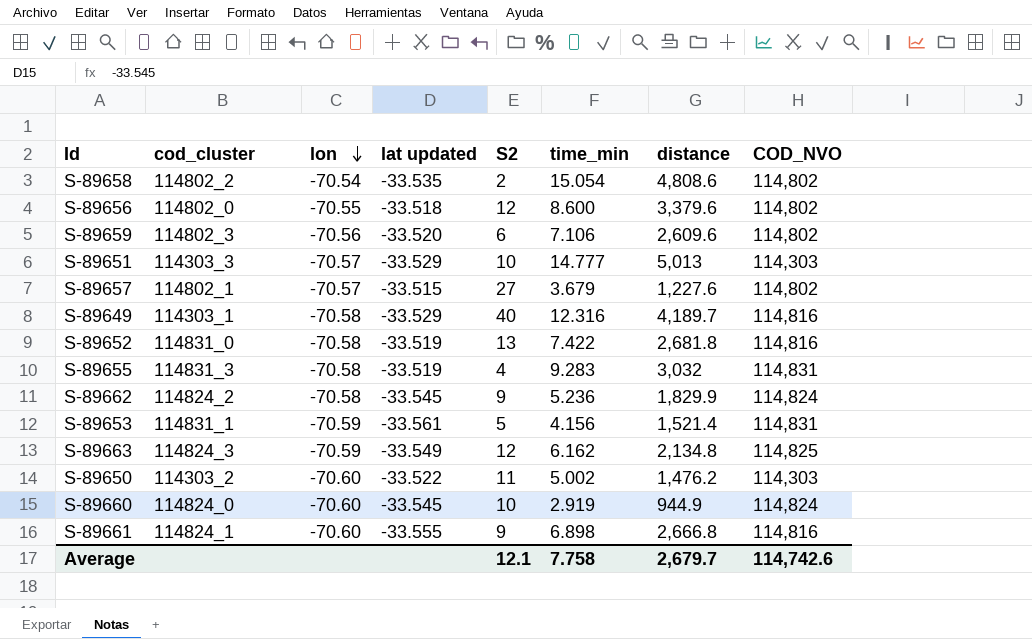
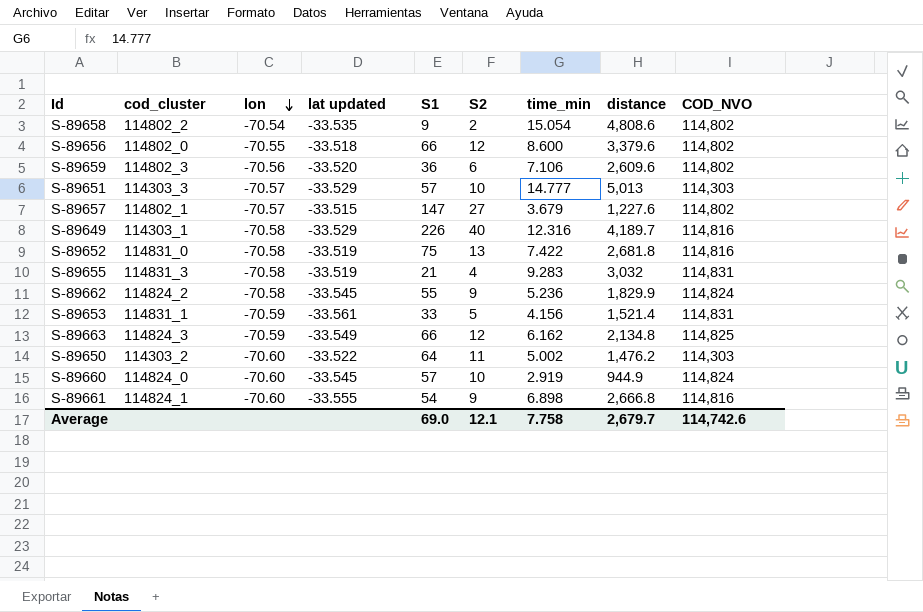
column S1 | position: none -> 5

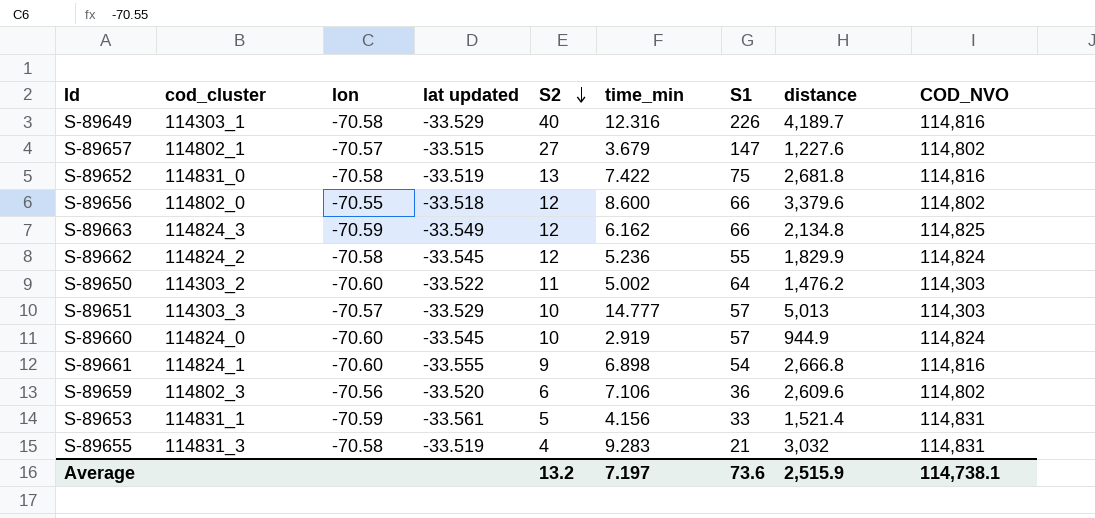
row order: lon descending -> S2 descending
column S1 | position: 5 -> 7
row S-89658: 114802_2 | -70.54 | -33.535 | 9 | 2 | 15.054 | 4,808.6 | 114,802 -> none
S-89662 | S2: 9 -> 12
Average | S2: 12.1 -> 13.2
Average | time_min: 7.758 -> 7.197
Average | S1: 69.0 -> 73.6
Average | distance: 2,679.7 -> 2,515.9
Average | COD_NVO: 114,742.6 -> 114,738.1

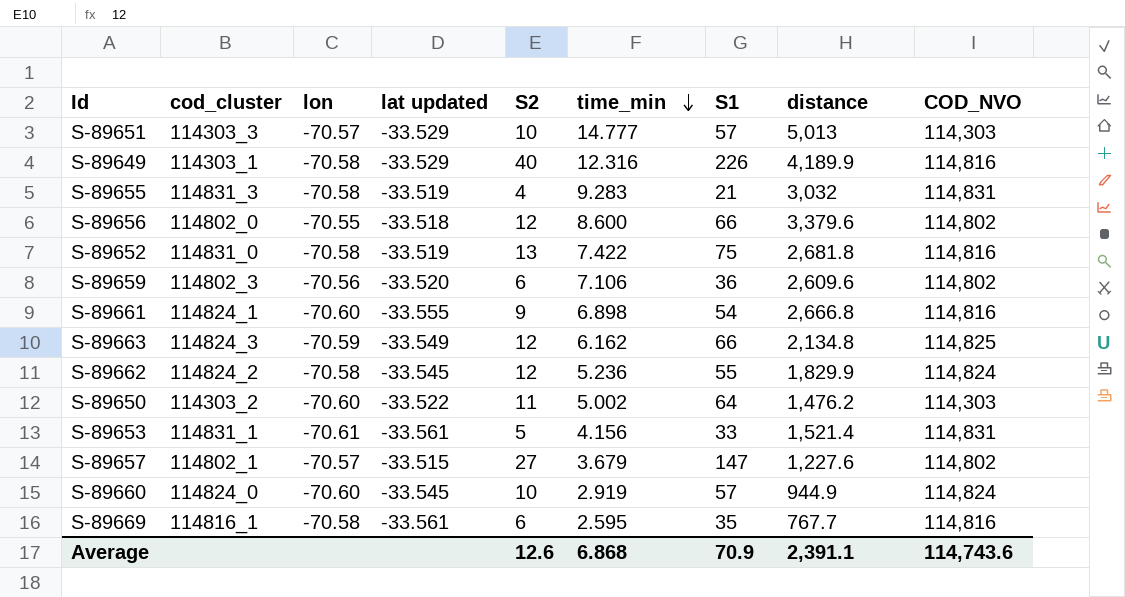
row order: S2 descending -> time_min descending
S-89649 | distance: 4,189.7 -> 4,189.9
S-89653 | lon: -70.59 -> -70.61
row S-89669: none -> 114816_1 | -70.58 | -33.561 | 6 | 2.595 | 35 | 767.7 | 114,816
Average | S2: 13.2 -> 12.6
Average | time_min: 7.197 -> 6.868
Average | S1: 73.6 -> 70.9
Average | distance: 2,515.9 -> 2,391.1
Average | COD_NVO: 114,738.1 -> 114,743.6

